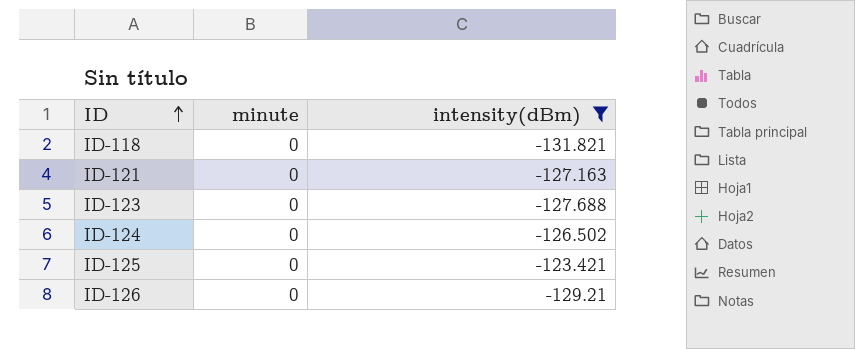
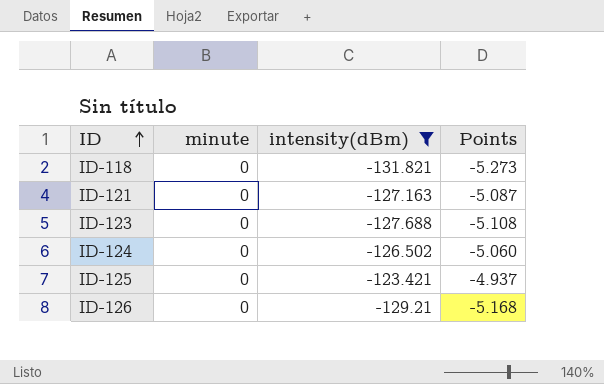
column Points | formula: none -> [intensity(dBm)] * 0.04

